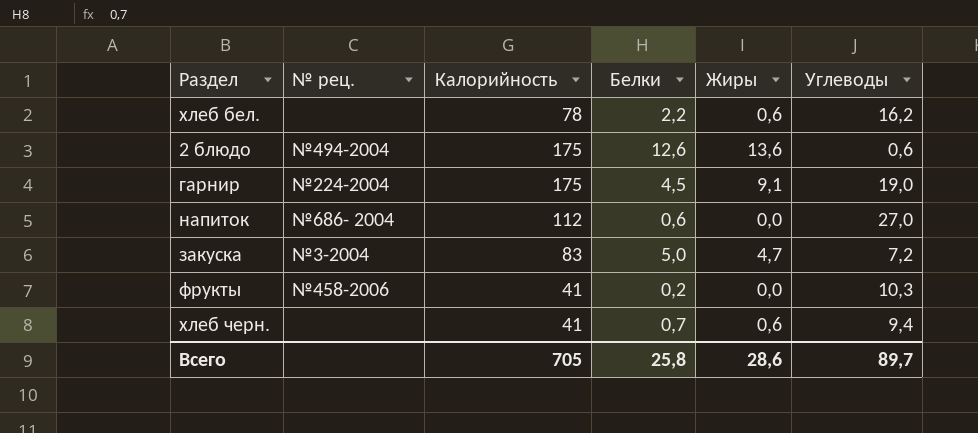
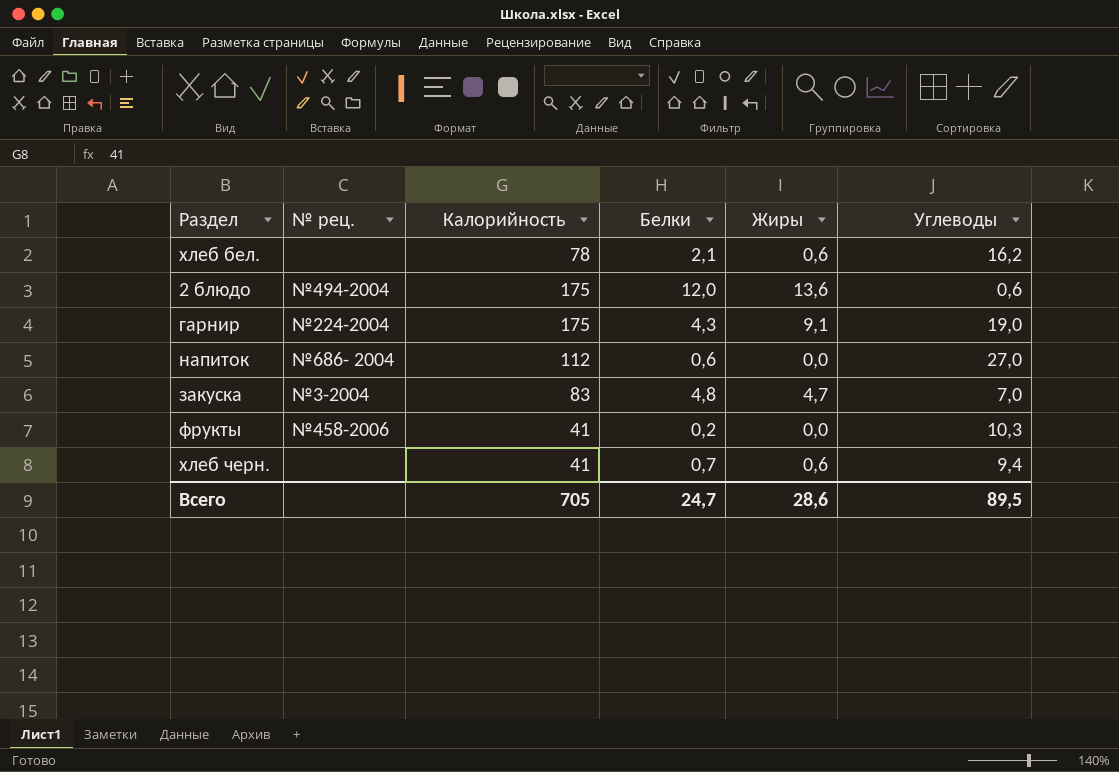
хлеб бел. | Белки: 2,2 -> 2,1
2 блюдо | Белки: 12,6 -> 12,0
гарнир | Белки: 4,5 -> 4,3
закуска | Белки: 5,0 -> 4,8
закуска | Углеводы: 7,2 -> 7,0
Всего | Белки: 25,8 -> 24,7
Всего | Углеводы: 89,7 -> 89,5

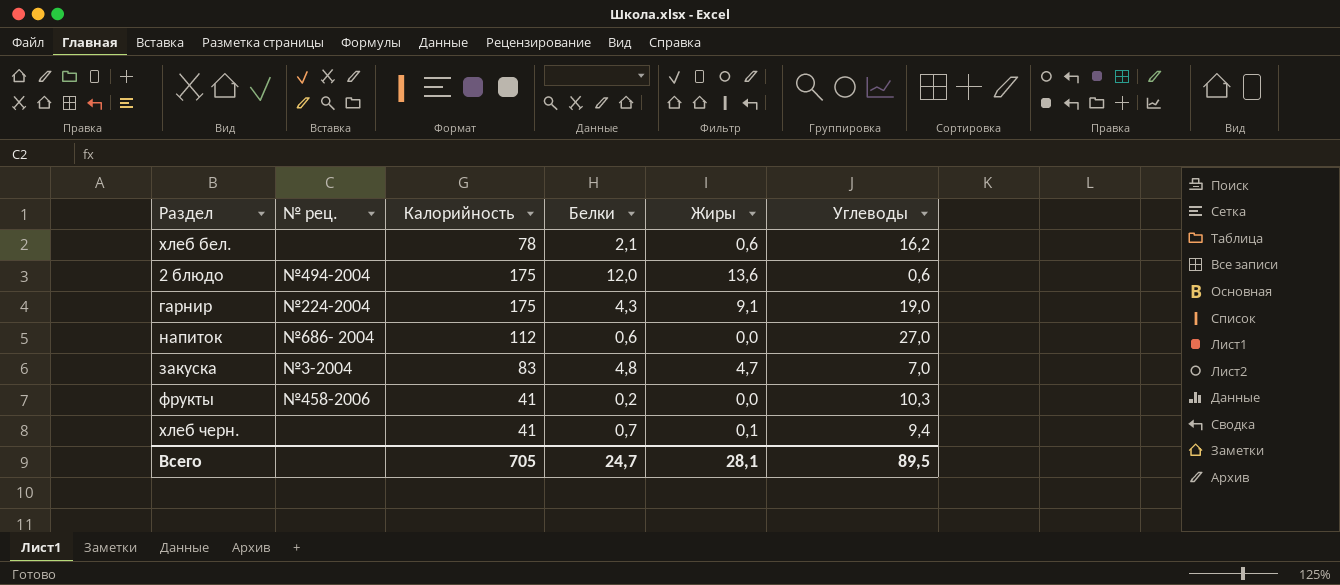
хлеб черн. | Жиры: 0,6 -> 0,1
Всего | Жиры: 28,6 -> 28,1

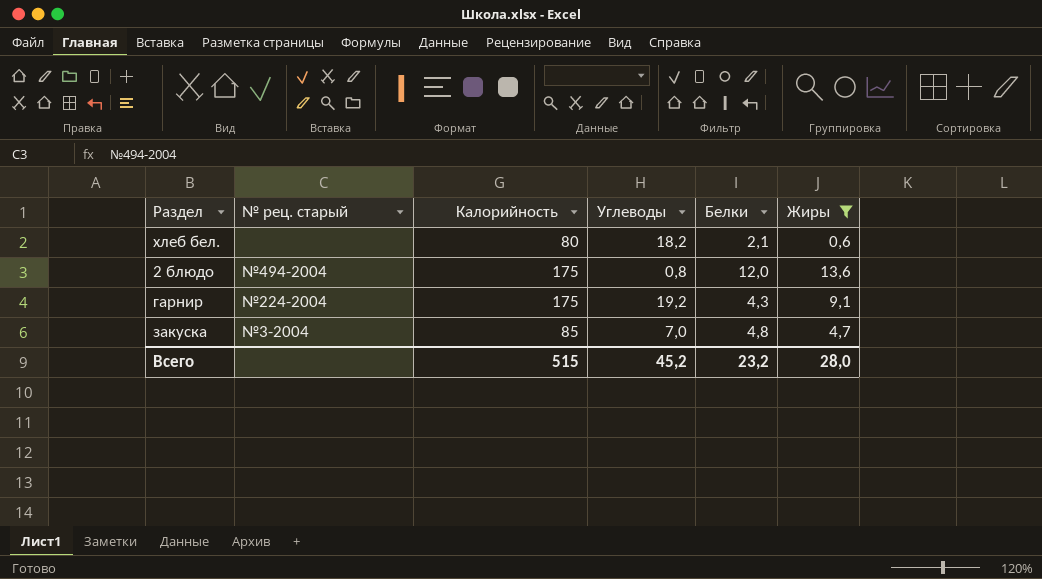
filter: none -> Жиры >= 0,6
column name: № рец. -> № рец. старый
column Углеводы | position: 6 -> 4
хлеб бел. | Калорийность: 78 -> 80
хлеб бел. | Углеводы: 16,2 -> 18,2
2 блюдо | Углеводы: 0,6 -> 0,8
гарнир | Углеводы: 19,0 -> 19,2
закуска | Калорийность: 83 -> 85
Всего | Калорийность: 705 -> 515
Всего | Углеводы: 89,5 -> 45,2
Всего | Белки: 24,7 -> 23,2
Всего | Жиры: 28,1 -> 28,0

